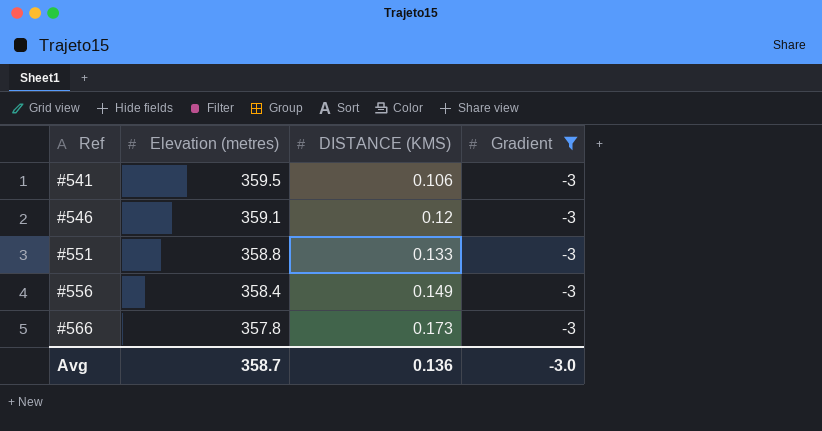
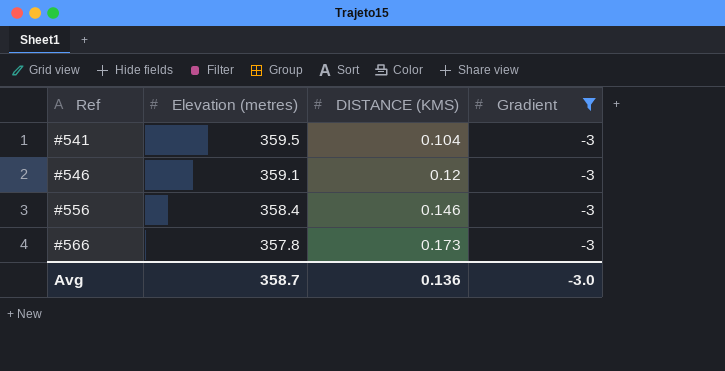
row #551: 358.8 | 0.133 | -3 -> none
#541 | DISTANCE (KMS): 0.106 -> 0.104
#556 | DISTANCE (KMS): 0.149 -> 0.146

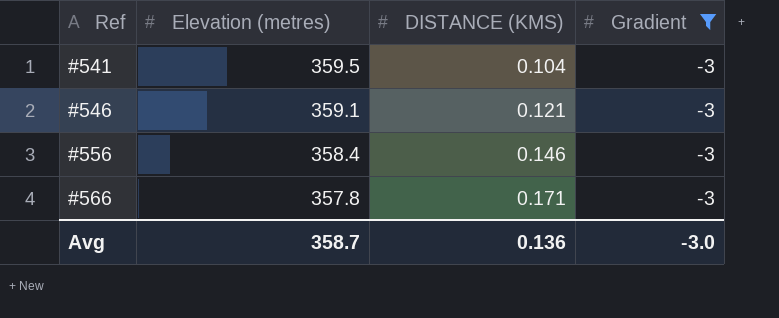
#546 | DISTANCE (KMS): 0.12 -> 0.121
#566 | DISTANCE (KMS): 0.173 -> 0.171

